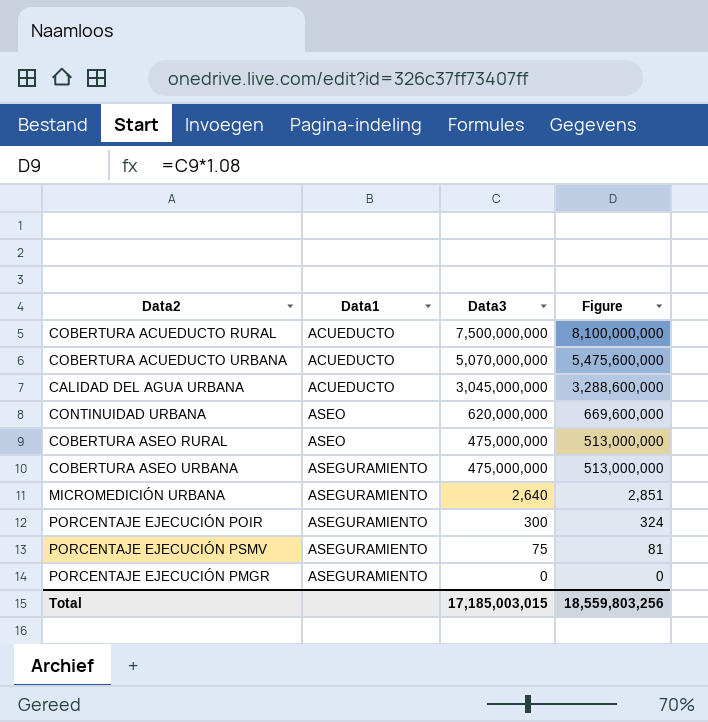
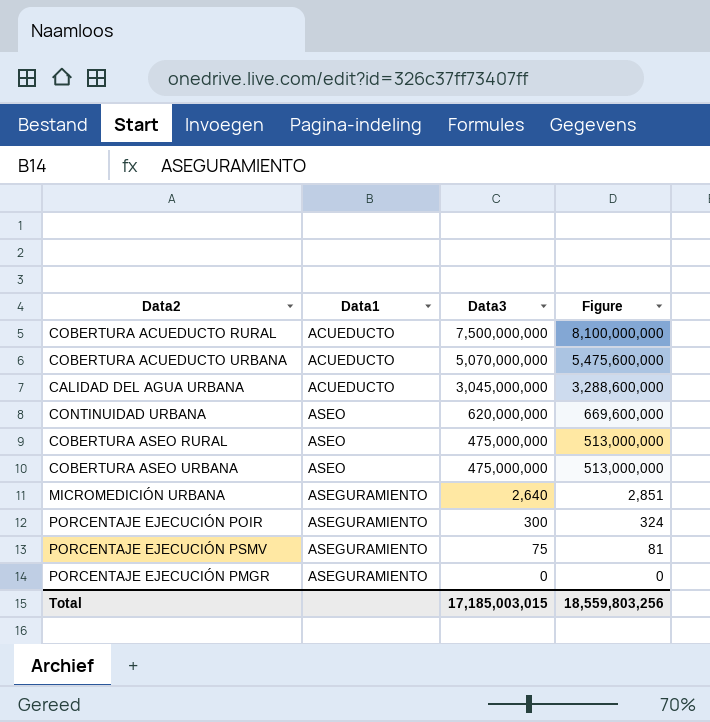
COBERTURA ASEO URBANA | Data1: ASEGURAMIENTO -> ASEO

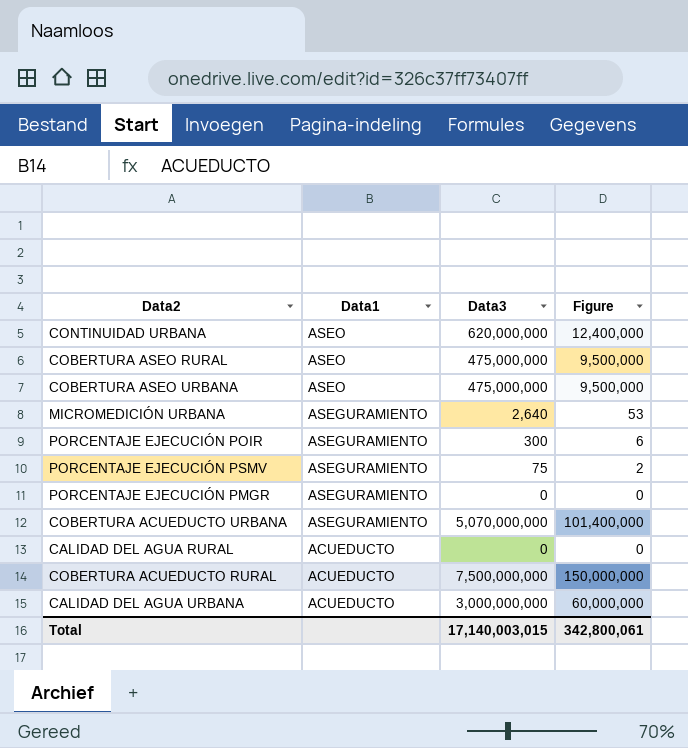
row order: Data3 descending -> Data1 descending
column Figure | formula: [Data3] * 1.08 -> [Data3] * 0.02
COBERTURA ACUEDUCTO URBANA | Data1: ACUEDUCTO -> ASEGURAMIENTO
row CALIDAD DEL AGUA RURAL: none -> ACUEDUCTO | 0 | 0
CALIDAD DEL AGUA URBANA | Data3: 3,045,000,000 -> 3,000,000,000
Total | Data3: 17,185,003,015 -> 17,140,003,015
Total | Figure: 18,559,803,256 -> 342,800,061

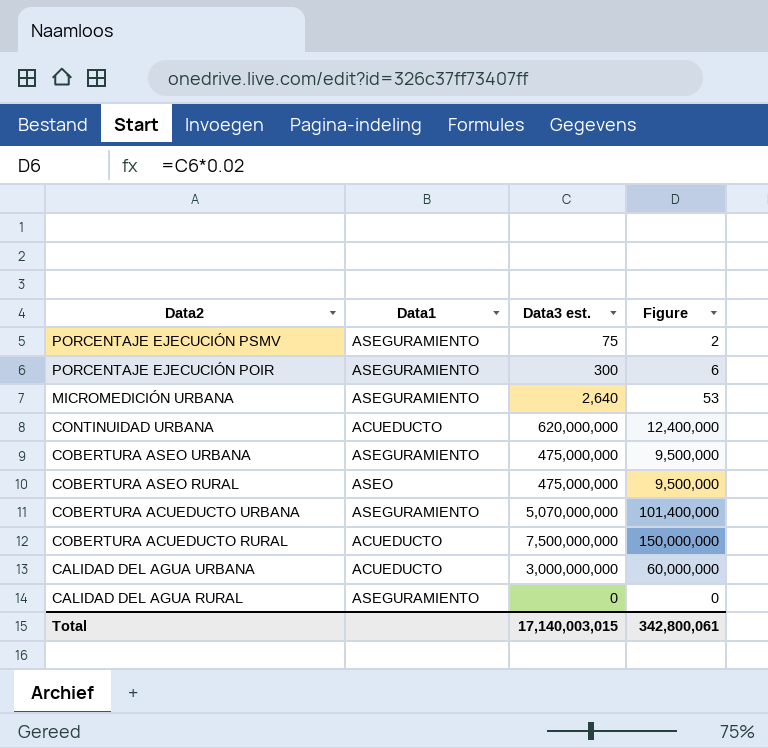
row order: Data1 descending -> Data2 descending
column name: Data3 -> Data3 est.
row PORCENTAJE EJECUCIÓN PMGR: ASEGURAMIENTO | 0 | 0 -> none
CONTINUIDAD URBANA | Data1: ASEO -> ACUEDUCTO
COBERTURA ASEO URBANA | Data1: ASEO -> ASEGURAMIENTO
CALIDAD DEL AGUA RURAL | Data1: ACUEDUCTO -> ASEGURAMIENTO

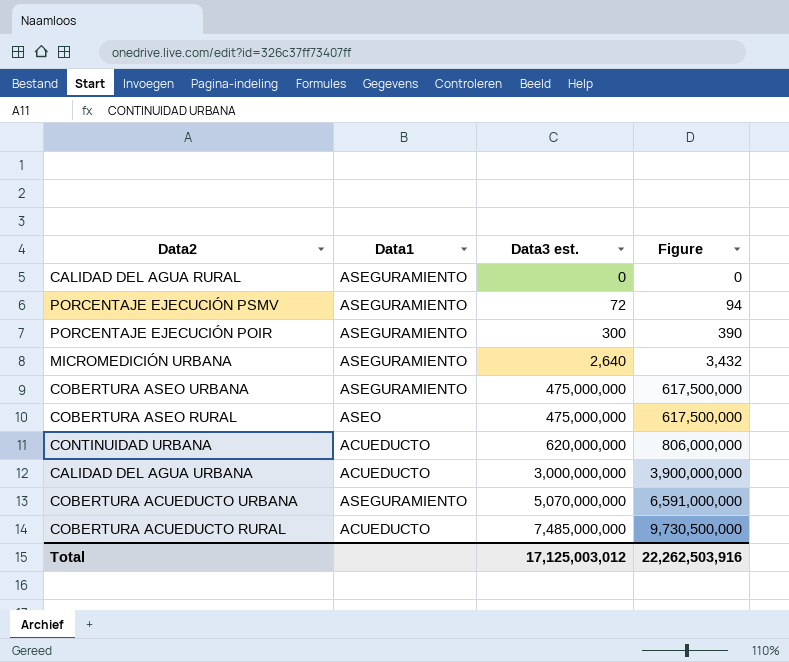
row order: Data2 descending -> Data3 est. ascending
column Figure | formula: [Data3 est.] * 0.02 -> [Data3 est.] * 1.3
PORCENTAJE EJECUCIÓN PSMV | Data3 est.: 75 -> 72
COBERTURA ACUEDUCTO RURAL | Data3 est.: 7,500,000,000 -> 7,485,000,000
Total | Data3 est.: 17,140,003,015 -> 17,125,003,012
Total | Figure: 342,800,061 -> 22,262,503,916

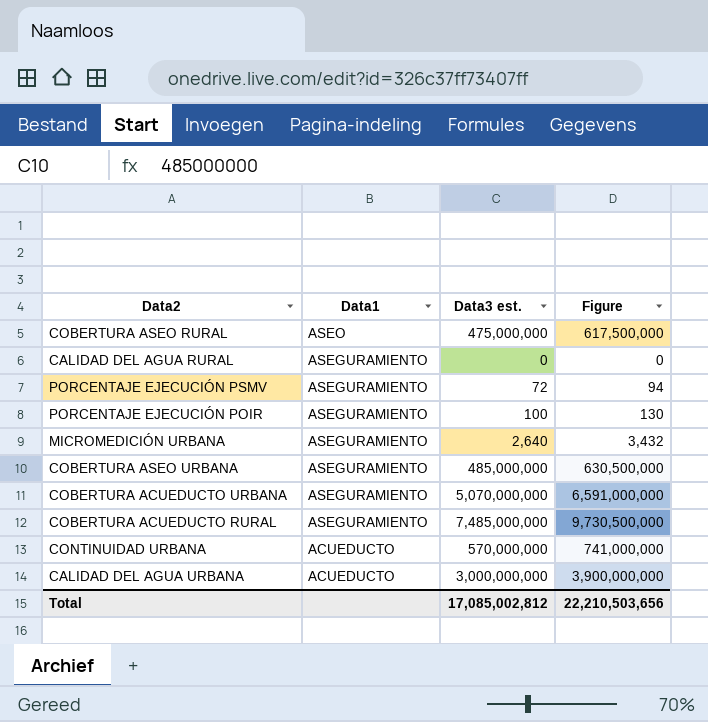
row order: Data3 est. ascending -> Data1 descending
PORCENTAJE EJECUCIÓN POIR | Data3 est.: 300 -> 100
PORCENTAJE EJECUCIÓN POIR | Figure: 390 -> 130
COBERTURA ASEO URBANA | Data3 est.: 475,000,000 -> 485,000,000
COBERTURA ASEO URBANA | Figure: 617,500,000 -> 630,500,000
COBERTURA ACUEDUCTO RURAL | Data1: ACUEDUCTO -> ASEGURAMIENTO
CONTINUIDAD URBANA | Data3 est.: 620,000,000 -> 570,000,000
CONTINUIDAD URBANA | Figure: 806,000,000 -> 741,000,000
Total | Data3 est.: 17,125,003,012 -> 17,085,002,812
Total | Figure: 22,262,503,916 -> 22,210,503,656

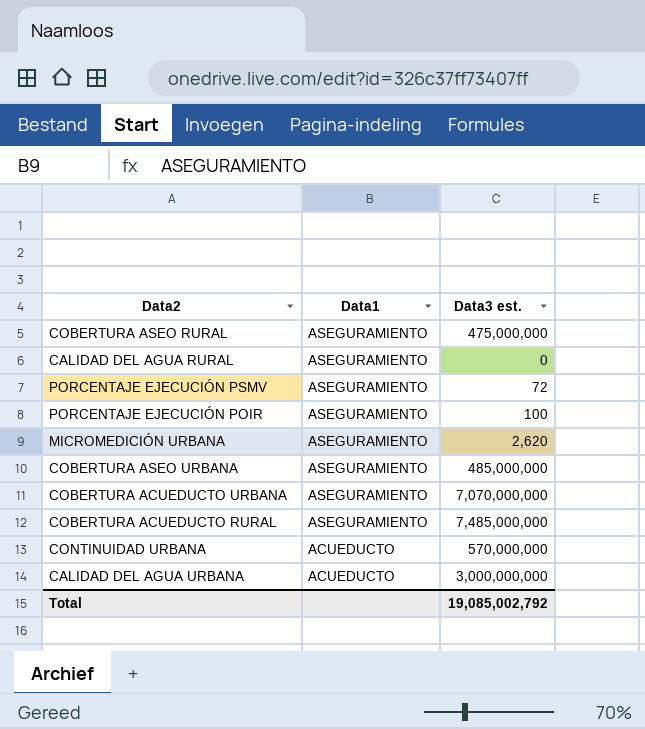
column Figure | formula: [Data3 est.] * 1.3 -> none
COBERTURA ASEO RURAL | Data1: ASEO -> ASEGURAMIENTO
MICROMEDICIÓN URBANA | Data3 est.: 2,640 -> 2,620
COBERTURA ACUEDUCTO URBANA | Data3 est.: 5,070,000,000 -> 7,070,000,000
Total | Data3 est.: 17,085,002,812 -> 19,085,002,792

